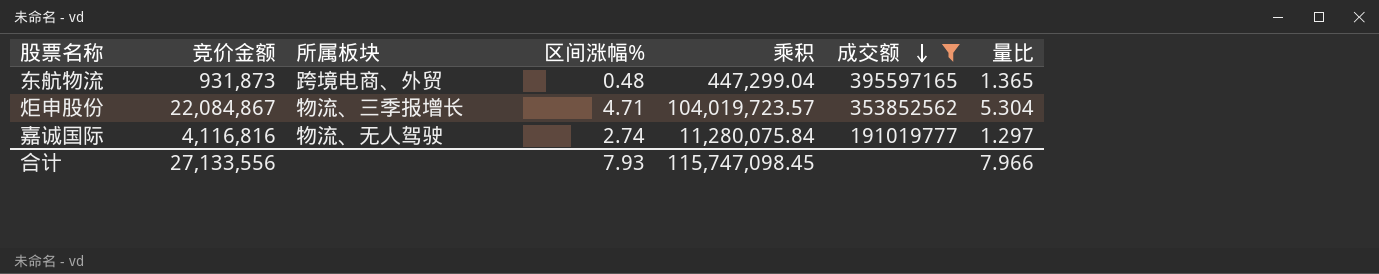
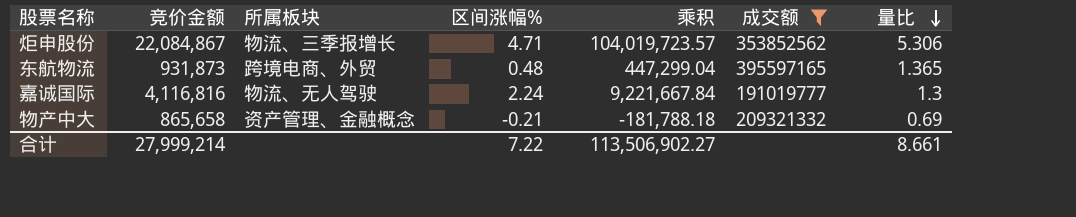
row order: 成交额 descending -> 量比 descending
炬申股份 | 量比: 5.304 -> 5.306
嘉诚国际 | 区间涨幅%: 2.74 -> 2.24
嘉诚国际 | 乘积: 11,280,075.84 -> 9,221,667.84
嘉诚国际 | 量比: 1.297 -> 1.3
row 物产中大: none -> 865,658 | 资产管理、金融概念 | -0.21 | -181,788.18 | 209321332 | 0.69
合计 | 竞价金额: 27,133,556 -> 27,999,214
合计 | 区间涨幅%: 7.93 -> 7.22
合计 | 乘积: 115,747,098.45 -> 113,506,902.27
合计 | 量比: 7.966 -> 8.661

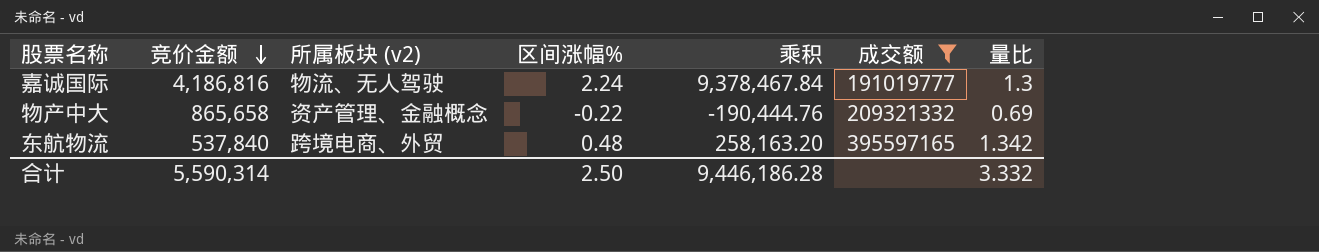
row order: 量比 descending -> 竞价金额 descending
column name: 所属板块 -> 所属板块 (v2)
row 炬申股份: 22,084,867 | 物流、三季报增长 | 4.71 | 104,019,723.57 | 353852562 | 5.306 -> none
嘉诚国际 | 竞价金额: 4,116,816 -> 4,186,816
嘉诚国际 | 乘积: 9,221,667.84 -> 9,378,467.84
物产中大 | 区间涨幅%: -0.21 -> -0.22
物产中大 | 乘积: -181,788.18 -> -190,444.76
东航物流 | 竞价金额: 931,873 -> 537,840
东航物流 | 乘积: 447,299.04 -> 258,163.20
东航物流 | 量比: 1.365 -> 1.342
合计 | 竞价金额: 27,999,214 -> 5,590,314
合计 | 区间涨幅%: 7.22 -> 2.50
合计 | 乘积: 113,506,902.27 -> 9,446,186.28
合计 | 量比: 8.661 -> 3.332

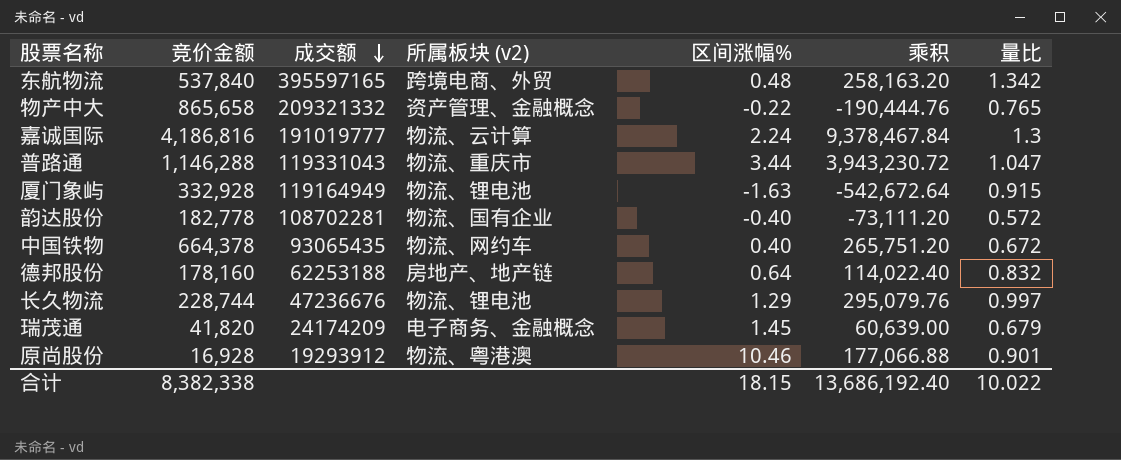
filter: 成交额 >= 191019777 -> none
row order: 竞价金额 descending -> 成交额 descending
column 成交额 | position: 6 -> 3
物产中大 | 量比: 0.69 -> 0.765
嘉诚国际 | 所属板块 (v2): 物流、无人驾驶 -> 物流、云计算
合计 | 竞价金额: 5,590,314 -> 8,382,338
合计 | 区间涨幅%: 2.50 -> 18.15
合计 | 乘积: 9,446,186.28 -> 13,686,192.40
合计 | 量比: 3.332 -> 10.022

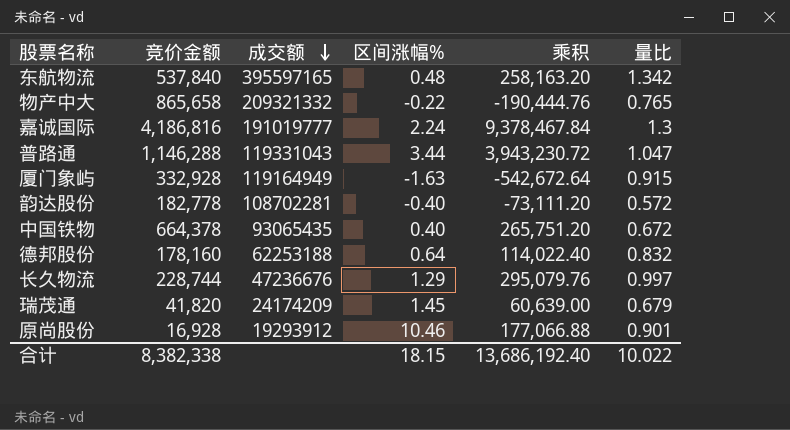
column 所属板块 (v2) | position: 4 -> none

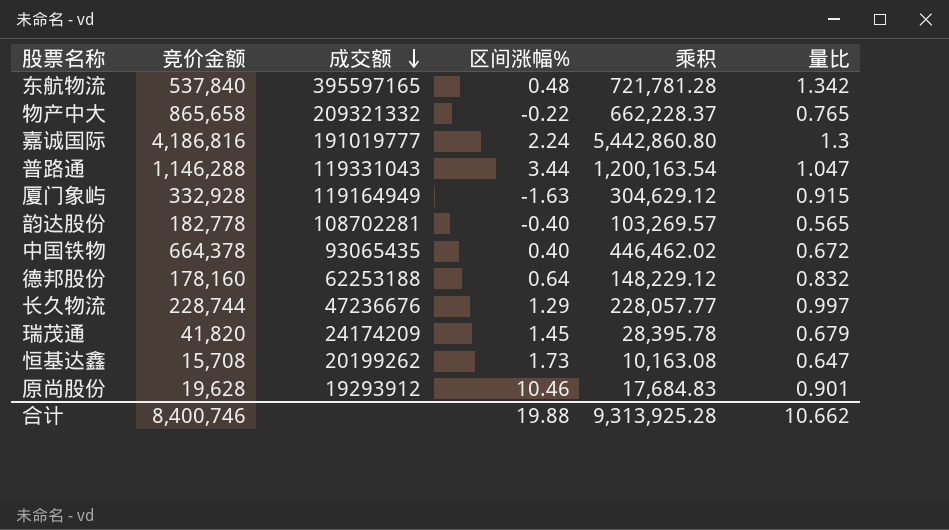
column 乘积 | formula: [竞价金额] * [区间涨幅%] -> [竞价金额] * [量比]
韵达股份 | 量比: 0.572 -> 0.565
row 恒基达鑫: none -> 15,708 | 20199262 | 1.73 | 10,163.08 | 0.647
原尚股份 | 竞价金额: 16,928 -> 19,628
合计 | 竞价金额: 8,382,338 -> 8,400,746
合计 | 区间涨幅%: 18.15 -> 19.88
合计 | 乘积: 13,686,192.40 -> 9,313,925.28
合计 | 量比: 10.022 -> 10.662

